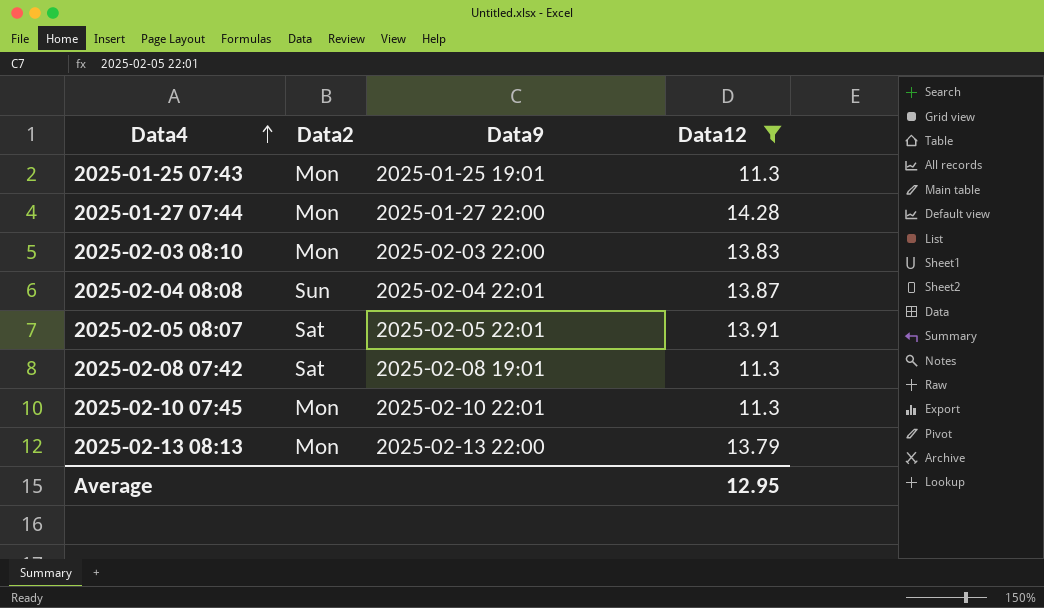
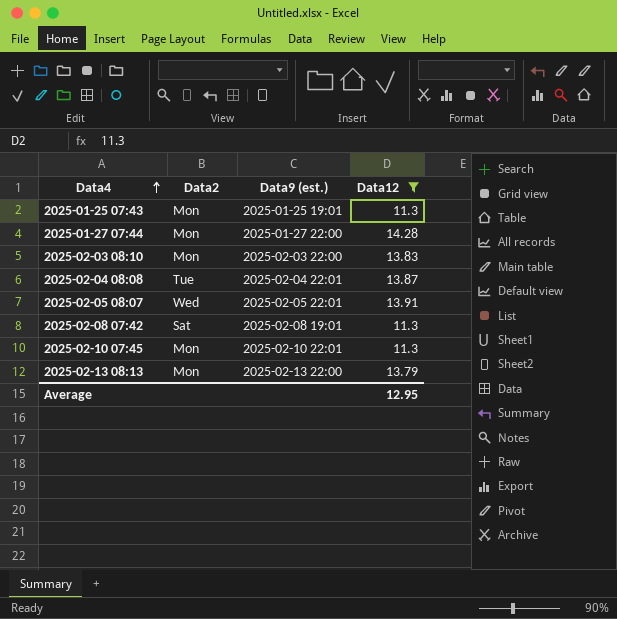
column name: Data9 -> Data9 (est.)
2025-02-04 08:08 | Data2: Sun -> Tue
2025-02-05 08:07 | Data2: Sat -> Wed

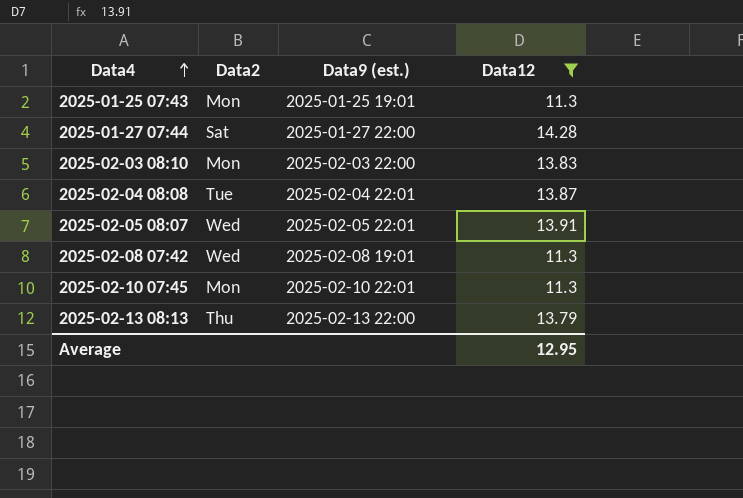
2025-01-27 07:44 | Data2: Mon -> Sat
2025-02-08 07:42 | Data2: Sat -> Wed
2025-02-13 08:13 | Data2: Mon -> Thu

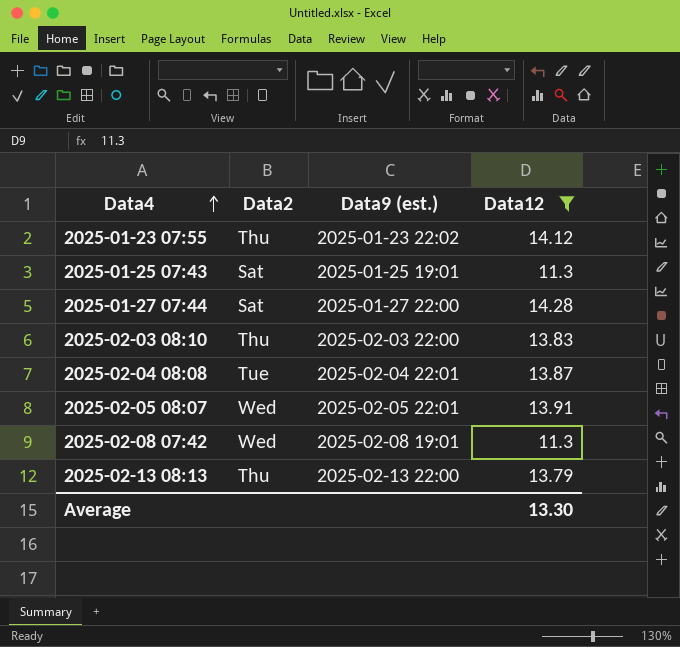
row 2025-02-10 07:45: Mon | 2025-02-10 22:01 | 11.3 -> none
row 2025-01-23 07:55: none -> Thu | 2025-01-23 22:02 | 14.12
2025-01-25 07:43 | Data2: Mon -> Sat
2025-02-03 08:10 | Data2: Mon -> Thu
Average | Data12: 12.95 -> 13.30

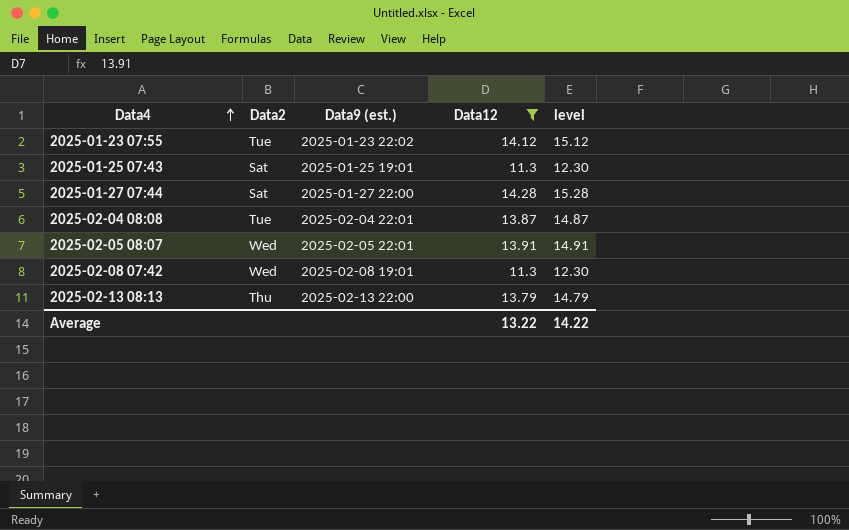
column level | formula: none -> [Data12] + 1
row 2025-02-03 08:10: Thu | 2025-02-03 22:00 | 13.83 -> none
2025-01-23 07:55 | Data2: Thu -> Tue
Average | Data12: 13.30 -> 13.22

